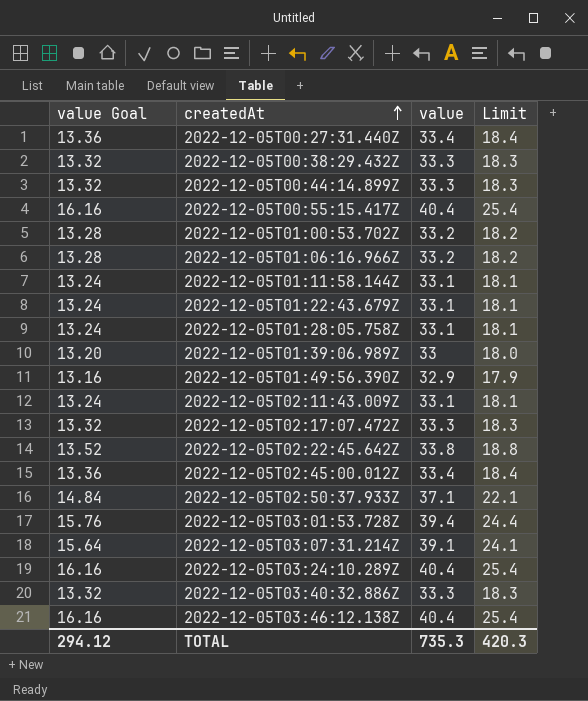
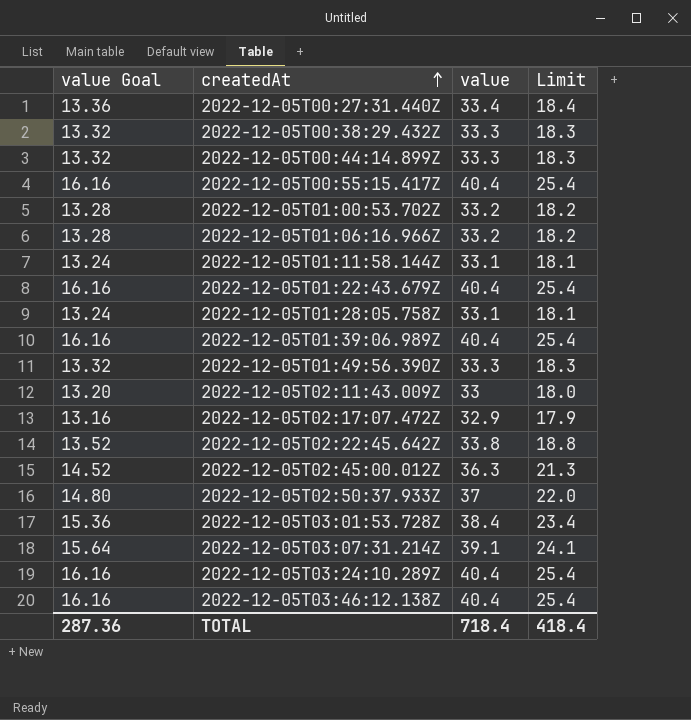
row 2022-12-05T03:40:32.886Z: 13.32 | 33.3 | 18.3 -> none
2022-12-05T01:22:43.679Z | value Goal: 13.24 -> 16.16
2022-12-05T01:22:43.679Z | value: 33.1 -> 40.4
2022-12-05T01:22:43.679Z | Limit: 18.1 -> 25.4
2022-12-05T01:39:06.989Z | value Goal: 13.20 -> 16.16
2022-12-05T01:39:06.989Z | value: 33 -> 40.4
2022-12-05T01:39:06.989Z | Limit: 18.0 -> 25.4
2022-12-05T01:49:56.390Z | value Goal: 13.16 -> 13.32
2022-12-05T01:49:56.390Z | value: 32.9 -> 33.3
2022-12-05T01:49:56.390Z | Limit: 17.9 -> 18.3
2022-12-05T02:11:43.009Z | value Goal: 13.24 -> 13.20
2022-12-05T02:11:43.009Z | value: 33.1 -> 33
2022-12-05T02:11:43.009Z | Limit: 18.1 -> 18.0
2022-12-05T02:17:07.472Z | value Goal: 13.32 -> 13.16
2022-12-05T02:17:07.472Z | value: 33.3 -> 32.9
2022-12-05T02:17:07.472Z | Limit: 18.3 -> 17.9
2022-12-05T02:45:00.012Z | value Goal: 13.36 -> 14.52
2022-12-05T02:45:00.012Z | value: 33.4 -> 36.3
2022-12-05T02:45:00.012Z | Limit: 18.4 -> 21.3
2022-12-05T02:50:37.933Z | value Goal: 14.84 -> 14.80
2022-12-05T02:50:37.933Z | value: 37.1 -> 37
2022-12-05T02:50:37.933Z | Limit: 22.1 -> 22.0
2022-12-05T03:01:53.728Z | value Goal: 15.76 -> 15.36
2022-12-05T03:01:53.728Z | value: 39.4 -> 38.4
2022-12-05T03:01:53.728Z | Limit: 24.4 -> 23.4
TOTAL | value Goal: 294.12 -> 287.36
TOTAL | value: 735.3 -> 718.4
TOTAL | Limit: 420.3 -> 418.4

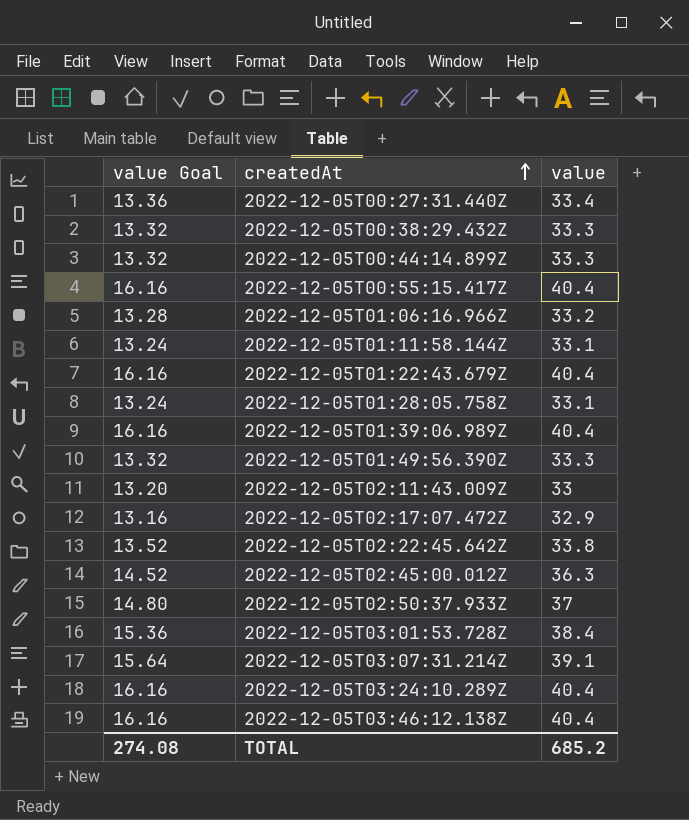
column Limit | formula: [value] - 15 -> none
row 2022-12-05T01:00:53.702Z: 13.28 | 33.2 | 18.2 -> none
TOTAL | value Goal: 287.36 -> 274.08
TOTAL | value: 718.4 -> 685.2

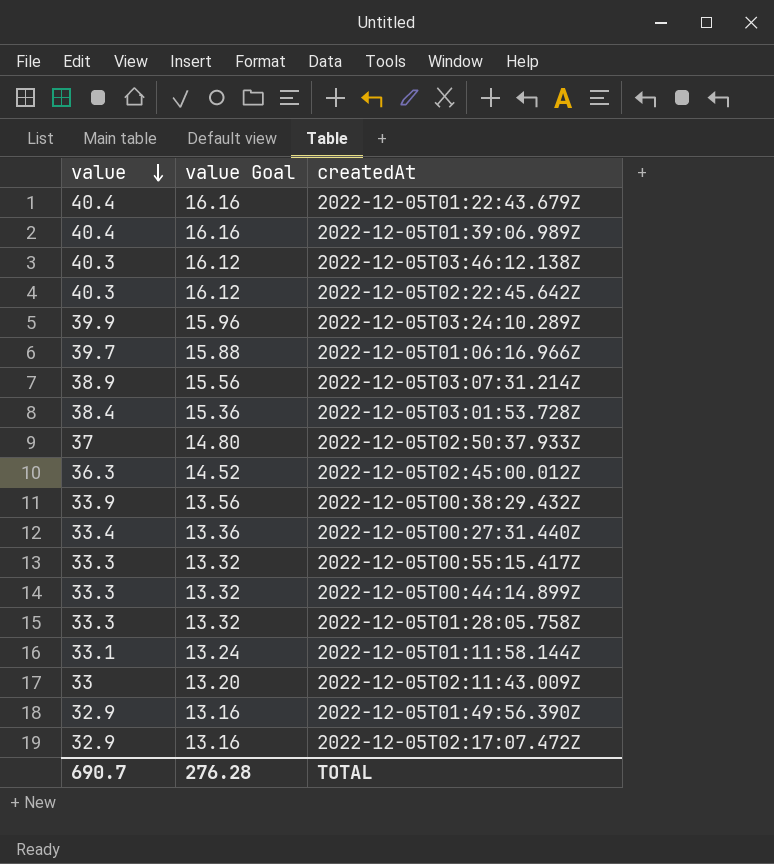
row order: createdAt ascending -> value descending
column value | position: 3 -> 1
2022-12-05T03:46:12.138Z | value: 40.4 -> 40.3
2022-12-05T03:46:12.138Z | value Goal: 16.16 -> 16.12
2022-12-05T02:22:45.642Z | value: 33.8 -> 40.3
2022-12-05T02:22:45.642Z | value Goal: 13.52 -> 16.12
2022-12-05T03:24:10.289Z | value: 40.4 -> 39.9
2022-12-05T03:24:10.289Z | value Goal: 16.16 -> 15.96
2022-12-05T01:06:16.966Z | value: 33.2 -> 39.7
2022-12-05T01:06:16.966Z | value Goal: 13.28 -> 15.88
2022-12-05T03:07:31.214Z | value: 39.1 -> 38.9
2022-12-05T03:07:31.214Z | value Goal: 15.64 -> 15.56
2022-12-05T00:38:29.432Z | value: 33.3 -> 33.9
2022-12-05T00:38:29.432Z | value Goal: 13.32 -> 13.56
2022-12-05T00:55:15.417Z | value: 40.4 -> 33.3
2022-12-05T00:55:15.417Z | value Goal: 16.16 -> 13.32
2022-12-05T01:28:05.758Z | value: 33.1 -> 33.3
2022-12-05T01:28:05.758Z | value Goal: 13.24 -> 13.32
2022-12-05T01:49:56.390Z | value: 33.3 -> 32.9
2022-12-05T01:49:56.390Z | value Goal: 13.32 -> 13.16
TOTAL | value: 685.2 -> 690.7
TOTAL | value Goal: 274.08 -> 276.28

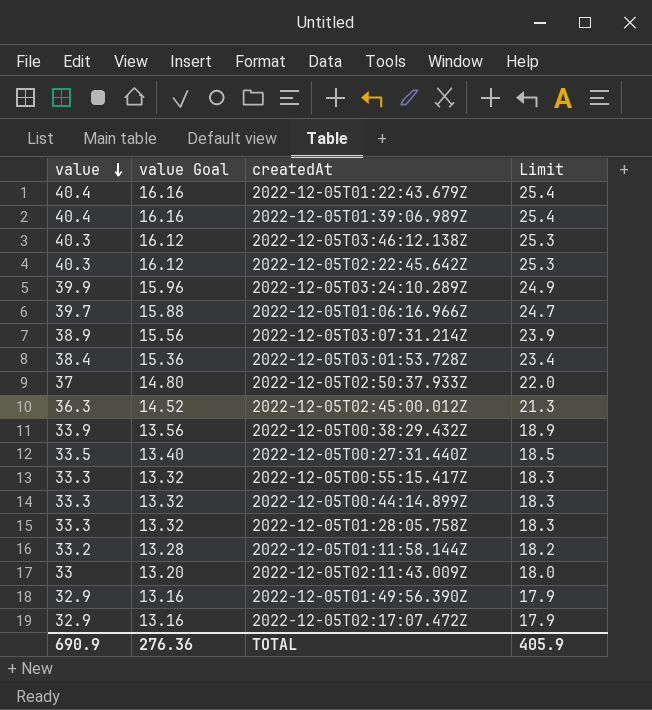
column Limit | formula: none -> [value] - 15
2022-12-05T00:27:31.440Z | value: 33.4 -> 33.5
2022-12-05T00:27:31.440Z | value Goal: 13.36 -> 13.40
2022-12-05T01:11:58.144Z | value: 33.1 -> 33.2
2022-12-05T01:11:58.144Z | value Goal: 13.24 -> 13.28
TOTAL | value: 690.7 -> 690.9
TOTAL | value Goal: 276.28 -> 276.36

